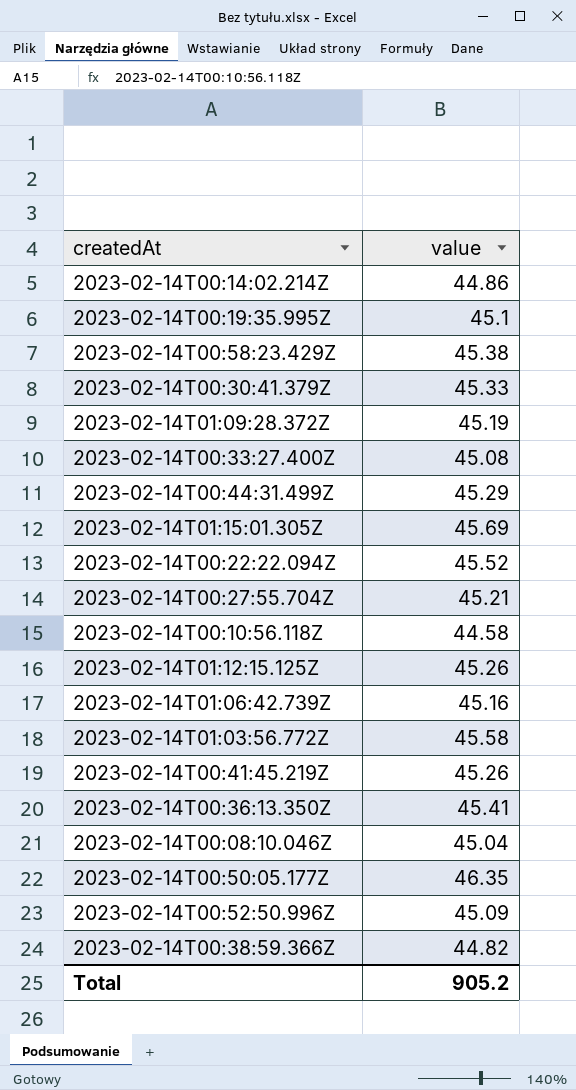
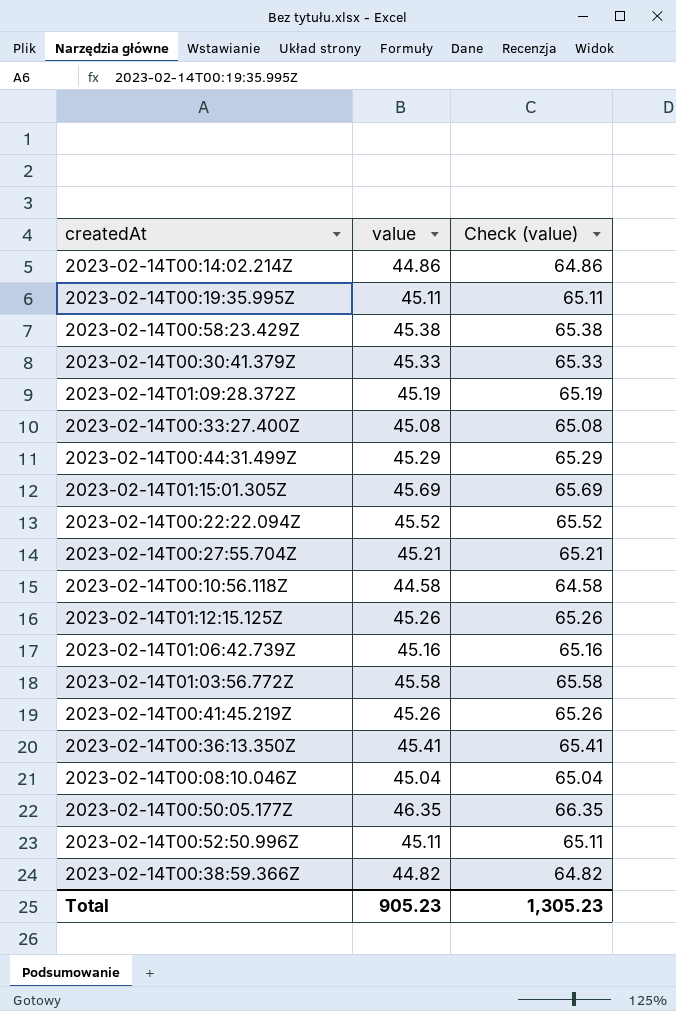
column Check (value) | formula: none -> [value] + 20
2023-02-14T00:19:35.995Z | value: 45.1 -> 45.11
2023-02-14T00:52:50.996Z | value: 45.09 -> 45.11
Total | value: 905.2 -> 905.23

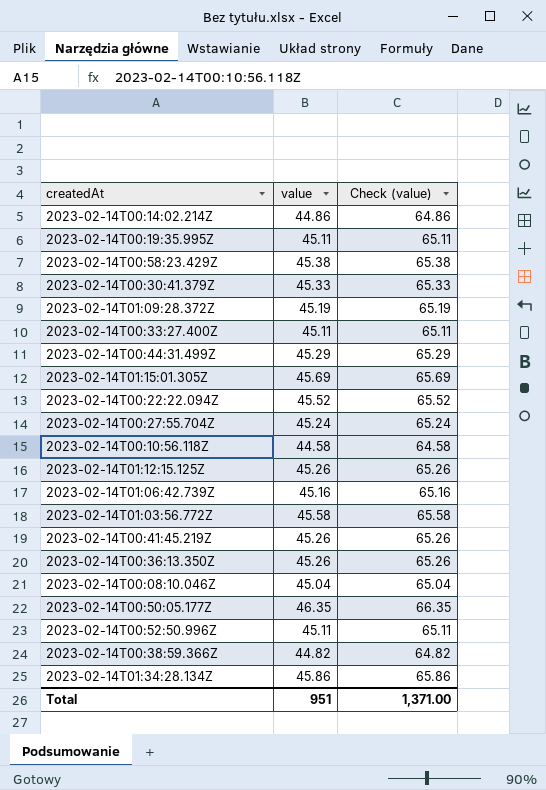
2023-02-14T00:33:27.400Z | value: 45.08 -> 45.11
2023-02-14T00:33:27.400Z | Check (value): 65.08 -> 65.11
2023-02-14T00:27:55.704Z | value: 45.21 -> 45.24
2023-02-14T00:27:55.704Z | Check (value): 65.21 -> 65.24
2023-02-14T00:36:13.350Z | value: 45.41 -> 45.26
2023-02-14T00:36:13.350Z | Check (value): 65.41 -> 65.26
row 2023-02-14T01:34:28.134Z: none -> 45.86 | 65.86
Total | value: 905.23 -> 951
Total | Check (value): 1,305.23 -> 1,371.00

